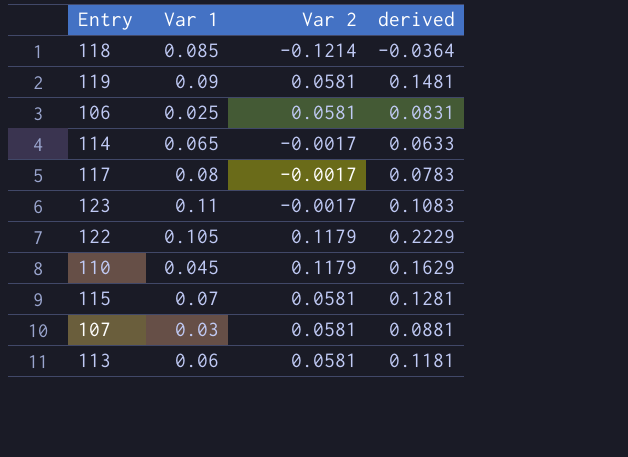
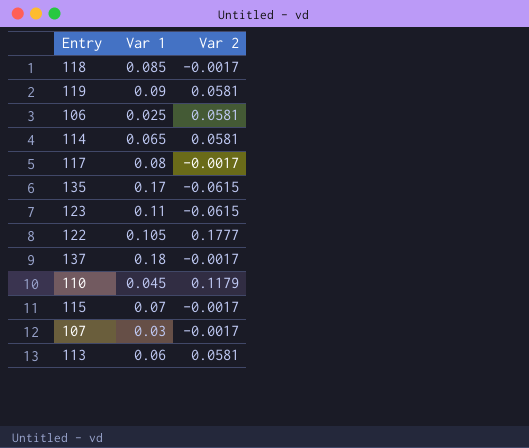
column derived | formula: [Var 1] + [Var 2] -> none
118 | Var 2: -0.1214 -> -0.0017
114 | Var 2: -0.0017 -> 0.0581
row 135: none -> 0.17 | -0.0615
123 | Var 2: -0.0017 -> -0.0615
122 | Var 2: 0.1179 -> 0.1777
row 137: none -> 0.18 | -0.0017
115 | Var 2: 0.0581 -> -0.0017
107 | Var 2: 0.0581 -> -0.0017

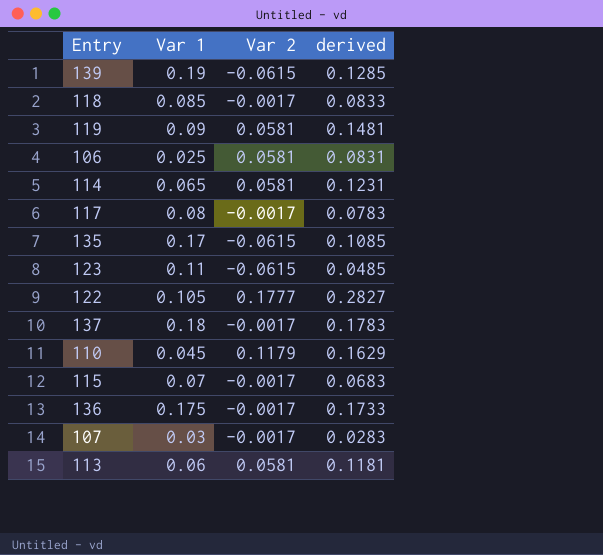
column derived | formula: none -> [Var 1] + [Var 2]
row 139: none -> 0.19 | -0.0615 | 0.1285
row 136: none -> 0.175 | -0.0017 | 0.1733

